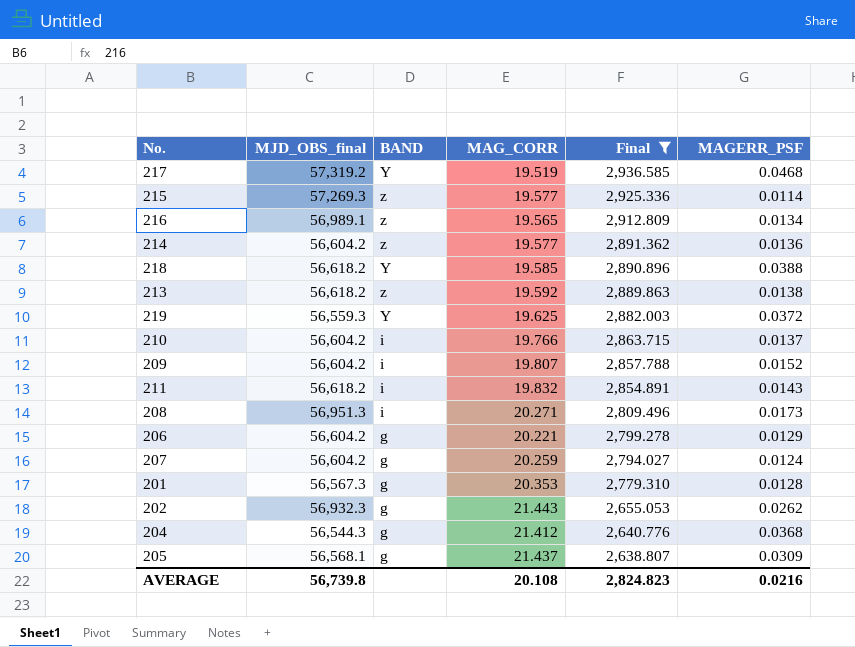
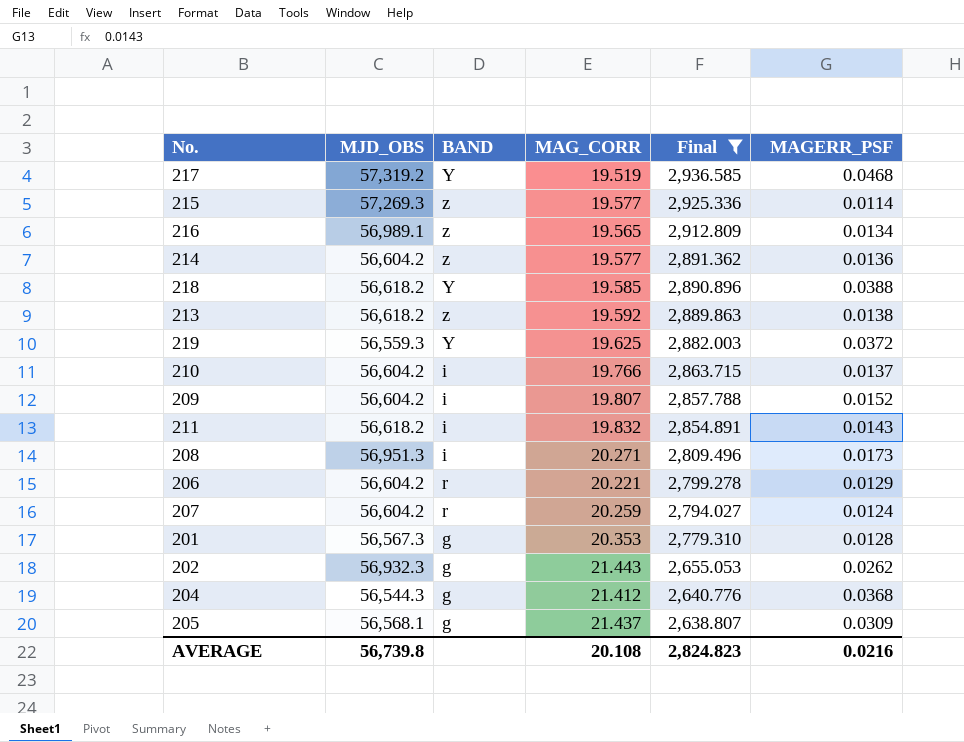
column name: MJD_OBS_final -> MJD_OBS
206 | BAND: g -> r
207 | BAND: g -> r

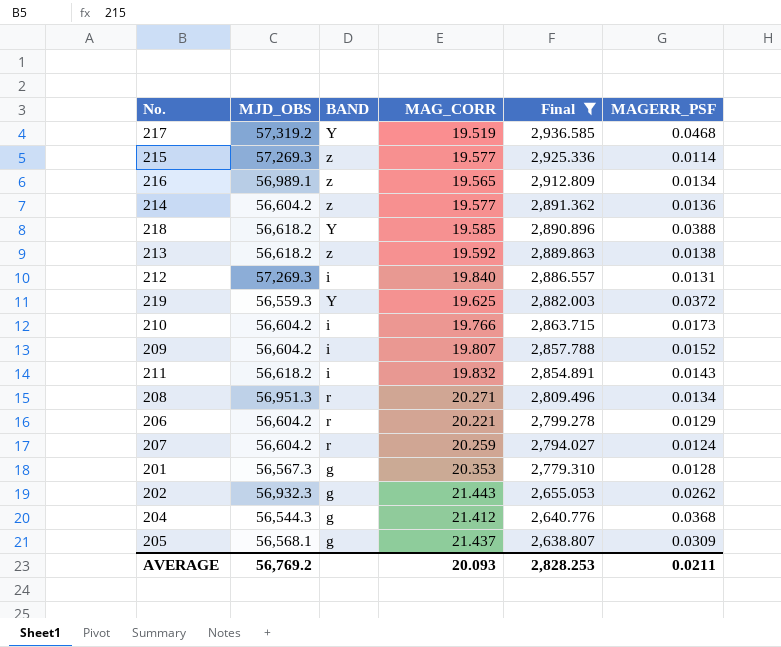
row 212: none -> 57,269.3 | i | 19.840 | 2,886.557 | 0.0131
210 | MAGERR_PSF: 0.0137 -> 0.0173
208 | BAND: i -> r
208 | MAGERR_PSF: 0.0173 -> 0.0134
AVERAGE | MJD_OBS: 56,739.8 -> 56,769.2
AVERAGE | MAG_CORR: 20.108 -> 20.093
AVERAGE | Final: 2,824.823 -> 2,828.253
AVERAGE | MAGERR_PSF: 0.0216 -> 0.0211

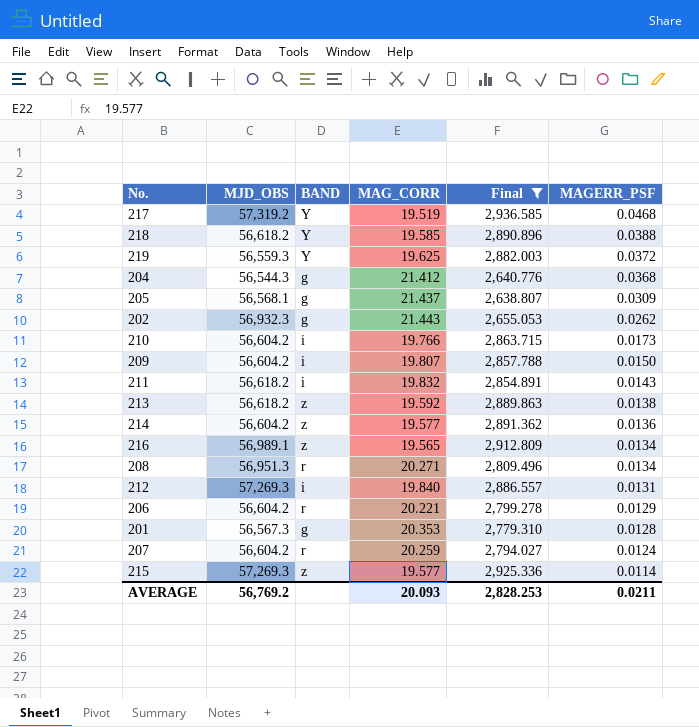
row order: Final descending -> MAGERR_PSF descending
209 | MAGERR_PSF: 0.0152 -> 0.0150

